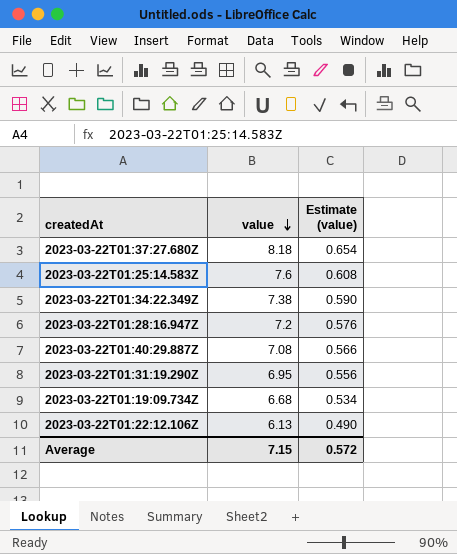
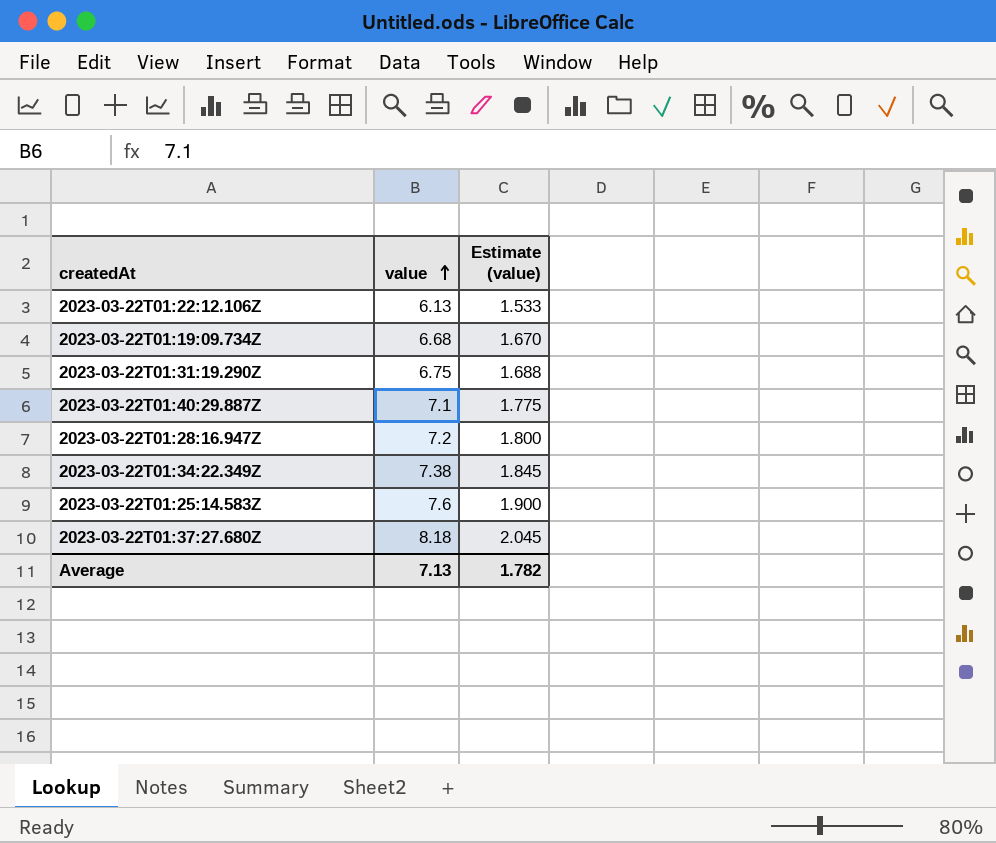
row order: value descending -> value ascending
column Estimate (value) | formula: [value] * 0.08 -> [value] * 0.25
2023-03-22T01:31:19.290Z | value: 6.95 -> 6.75
2023-03-22T01:40:29.887Z | value: 7.08 -> 7.1
Average | value: 7.15 -> 7.13
Average | Estimate (value): 0.572 -> 1.782

